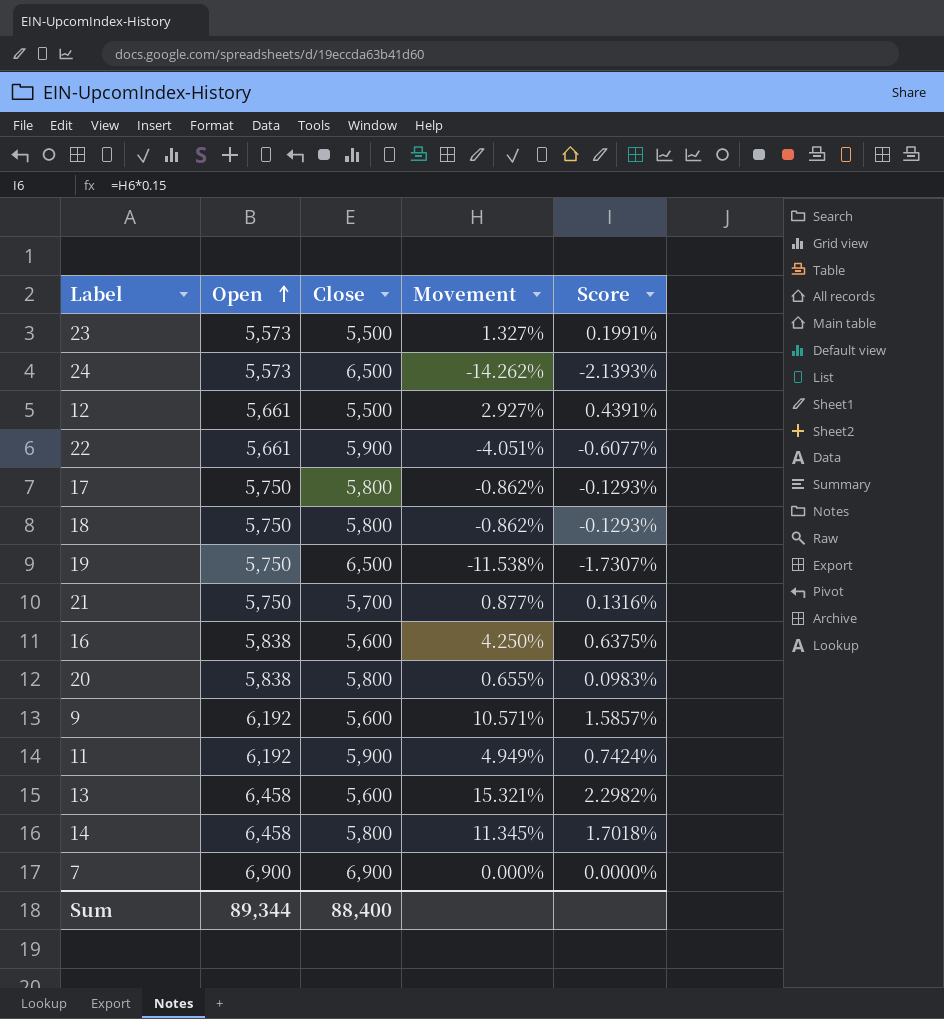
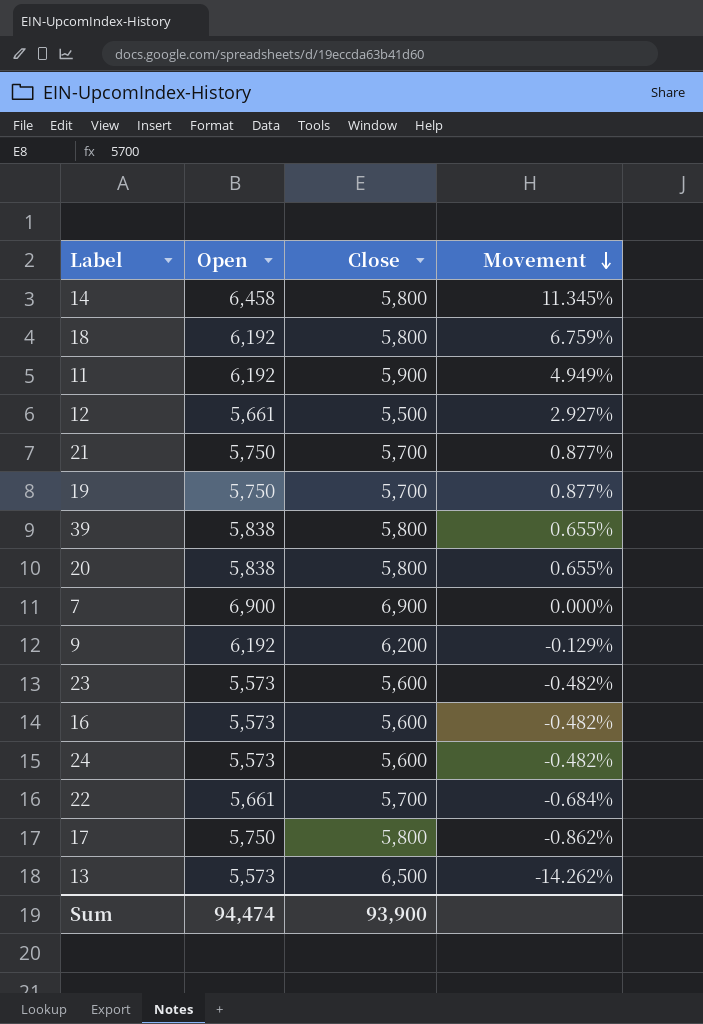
row order: Open ascending -> Movement descending
column Score | formula: [Movement] * 0.15 -> none
18 | Open: 5,750 -> 6,192
18 | Movement: -0.862% -> 6.759%
19 | Close: 6,500 -> 5,700
19 | Movement: -11.538% -> 0.877%
row 39: none -> 5,838 | 5,800 | 0.655%
9 | Close: 5,600 -> 6,200
9 | Movement: 10.571% -> -0.129%
23 | Close: 5,500 -> 5,600
23 | Movement: 1.327% -> -0.482%
16 | Open: 5,838 -> 5,573
16 | Movement: 4.250% -> -0.482%
24 | Close: 6,500 -> 5,600
24 | Movement: -14.262% -> -0.482%
22 | Close: 5,900 -> 5,700
22 | Movement: -4.051% -> -0.684%
13 | Open: 6,458 -> 5,573
13 | Close: 5,600 -> 6,500
13 | Movement: 15.321% -> -14.262%
Sum | Open: 89,344 -> 94,474
Sum | Close: 88,400 -> 93,900

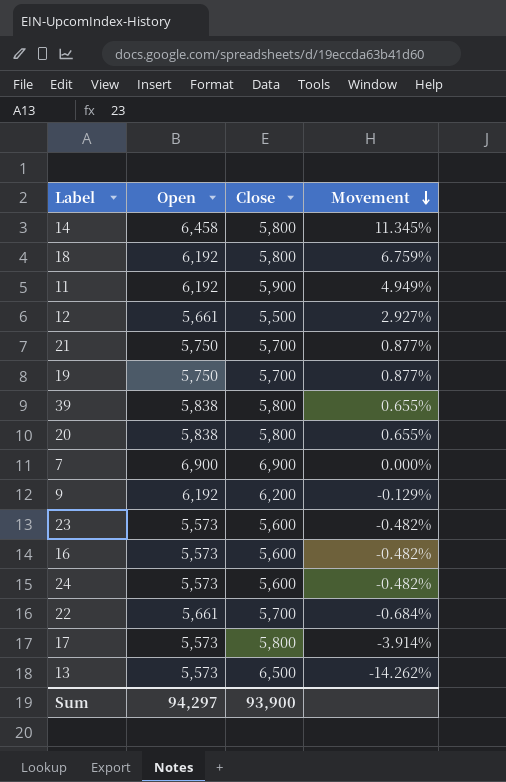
17 | Open: 5,750 -> 5,573
17 | Movement: -0.862% -> -3.914%
Sum | Open: 94,474 -> 94,297

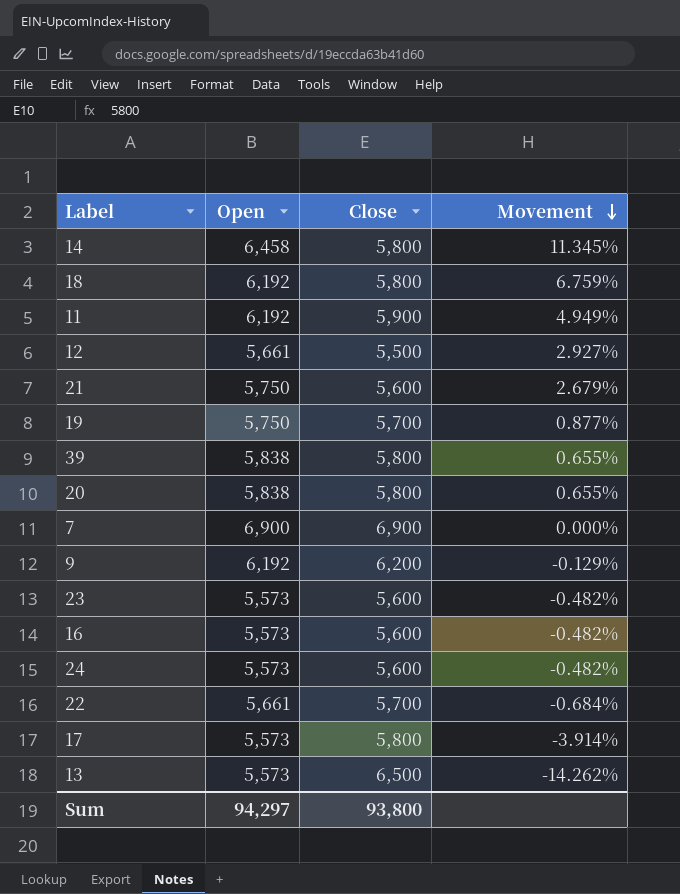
21 | Close: 5,700 -> 5,600
21 | Movement: 0.877% -> 2.679%
Sum | Close: 93,900 -> 93,800

